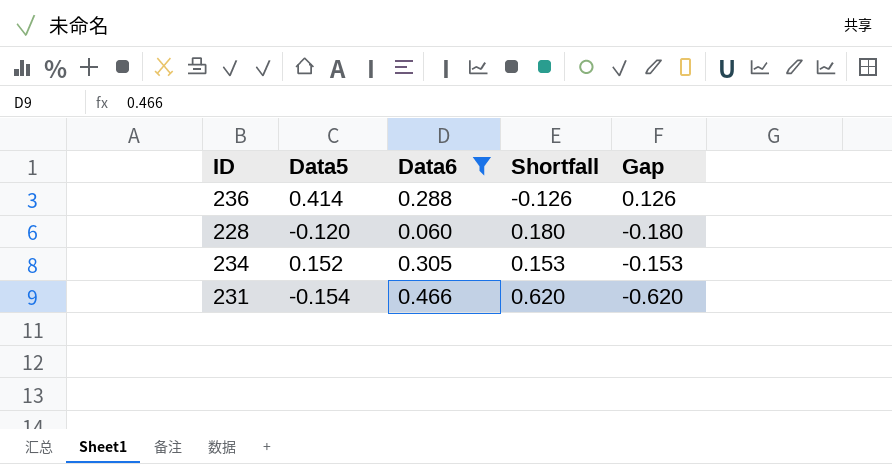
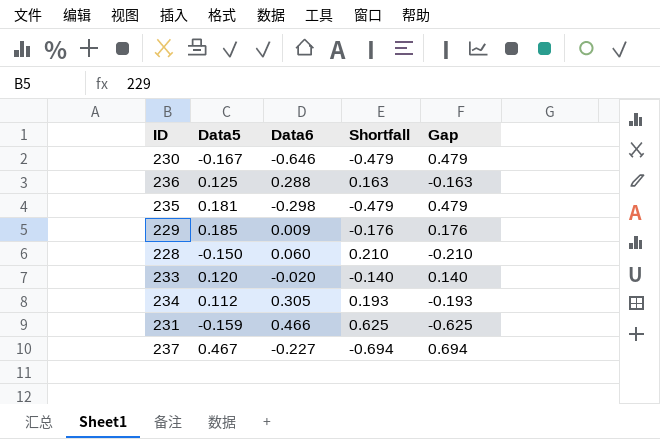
filter: Data6 >= 0.060 -> none
236 | Data5: 0.414 -> 0.125
236 | Shortfall: -0.126 -> 0.163
236 | Gap: 0.126 -> -0.163
228 | Data5: -0.120 -> -0.150
228 | Shortfall: 0.180 -> 0.210
228 | Gap: -0.180 -> -0.210
234 | Data5: 0.152 -> 0.112
234 | Shortfall: 0.153 -> 0.193
234 | Gap: -0.153 -> -0.193
231 | Data5: -0.154 -> -0.159
231 | Shortfall: 0.620 -> 0.625
231 | Gap: -0.620 -> -0.625

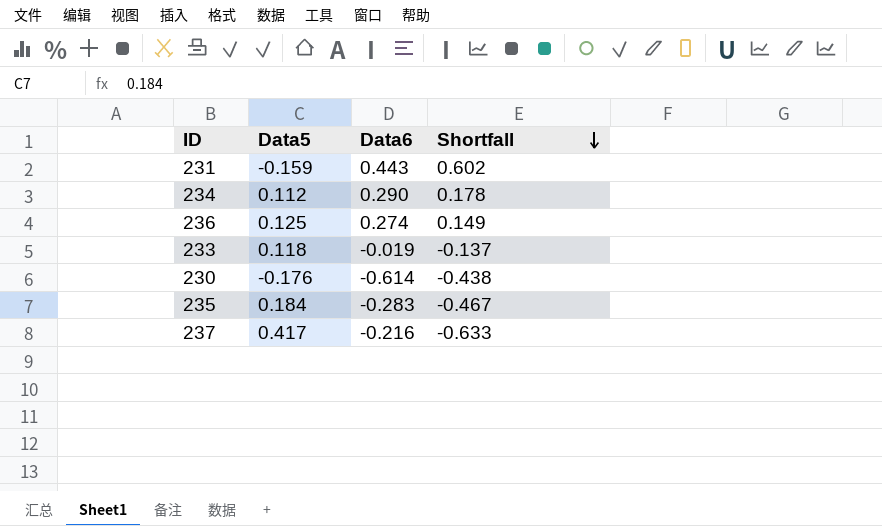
row order: none -> Shortfall descending
column Gap | formula: [Data5] - [Data6] -> none
row 229: 0.185 | 0.009 | -0.176 | 0.176 -> none
row 228: -0.150 | 0.060 | 0.210 | -0.210 -> none
231 | Data6: 0.466 -> 0.443
231 | Shortfall: 0.625 -> 0.602
234 | Data6: 0.305 -> 0.290
234 | Shortfall: 0.193 -> 0.178
236 | Data6: 0.288 -> 0.274
236 | Shortfall: 0.163 -> 0.149
233 | Data5: 0.120 -> 0.118
233 | Data6: -0.020 -> -0.019
233 | Shortfall: -0.140 -> -0.137
230 | Data5: -0.167 -> -0.176
230 | Data6: -0.646 -> -0.614
230 | Shortfall: -0.479 -> -0.438
235 | Data5: 0.181 -> 0.184
235 | Data6: -0.298 -> -0.283
235 | Shortfall: -0.479 -> -0.467
237 | Data5: 0.467 -> 0.417
237 | Data6: -0.227 -> -0.216
237 | Shortfall: -0.694 -> -0.633

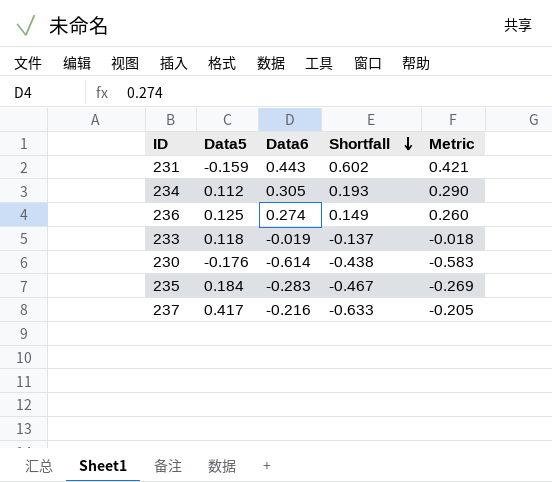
column Metric | formula: none -> [Data6] * 0.95
234 | Data6: 0.290 -> 0.305
234 | Shortfall: 0.178 -> 0.193

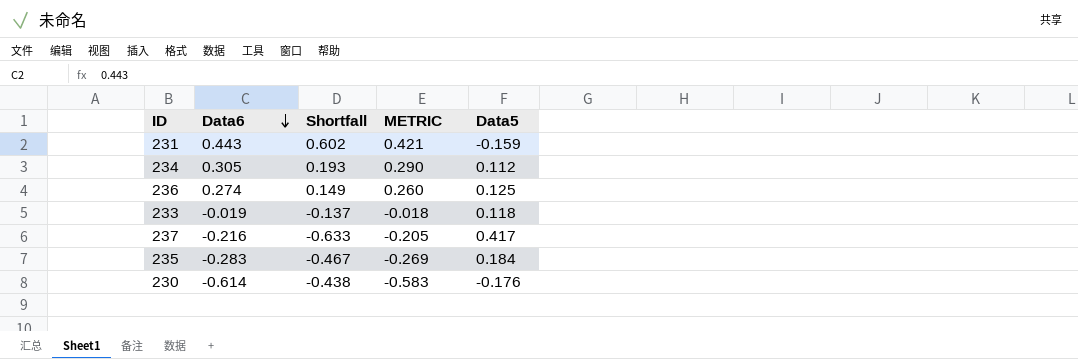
row order: Shortfall descending -> Data6 descending
column name: Metric -> METRIC
column Data5 | position: 2 -> 5

